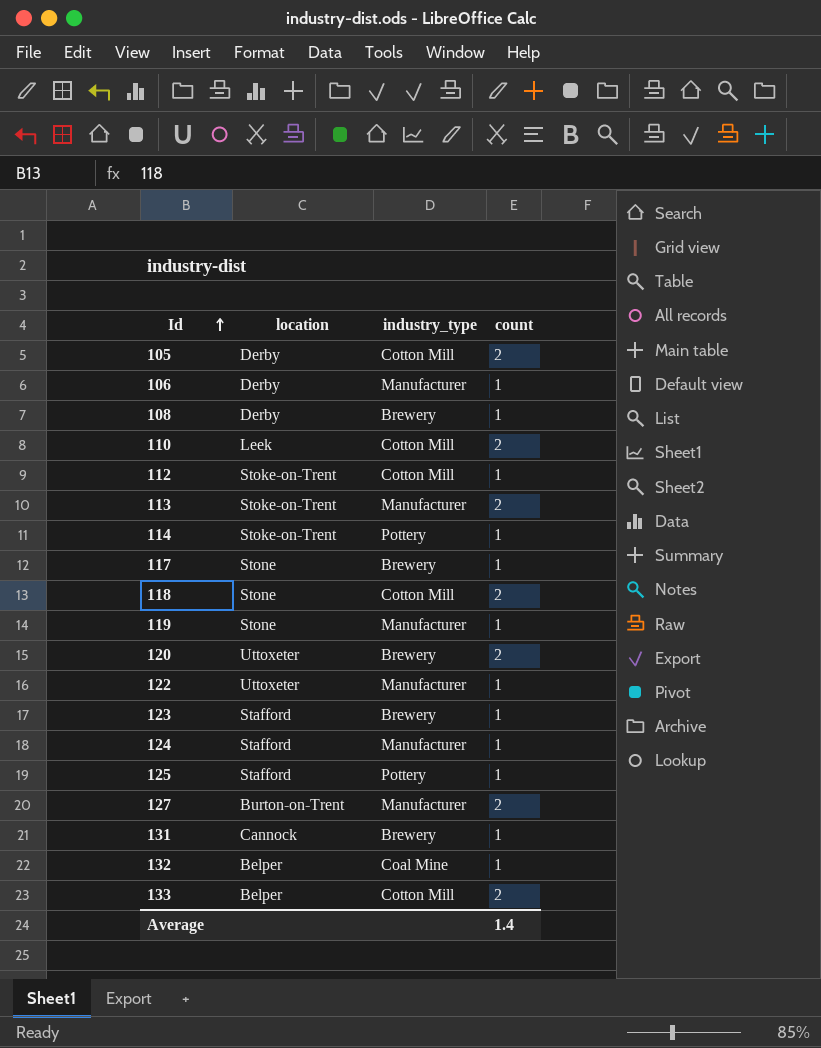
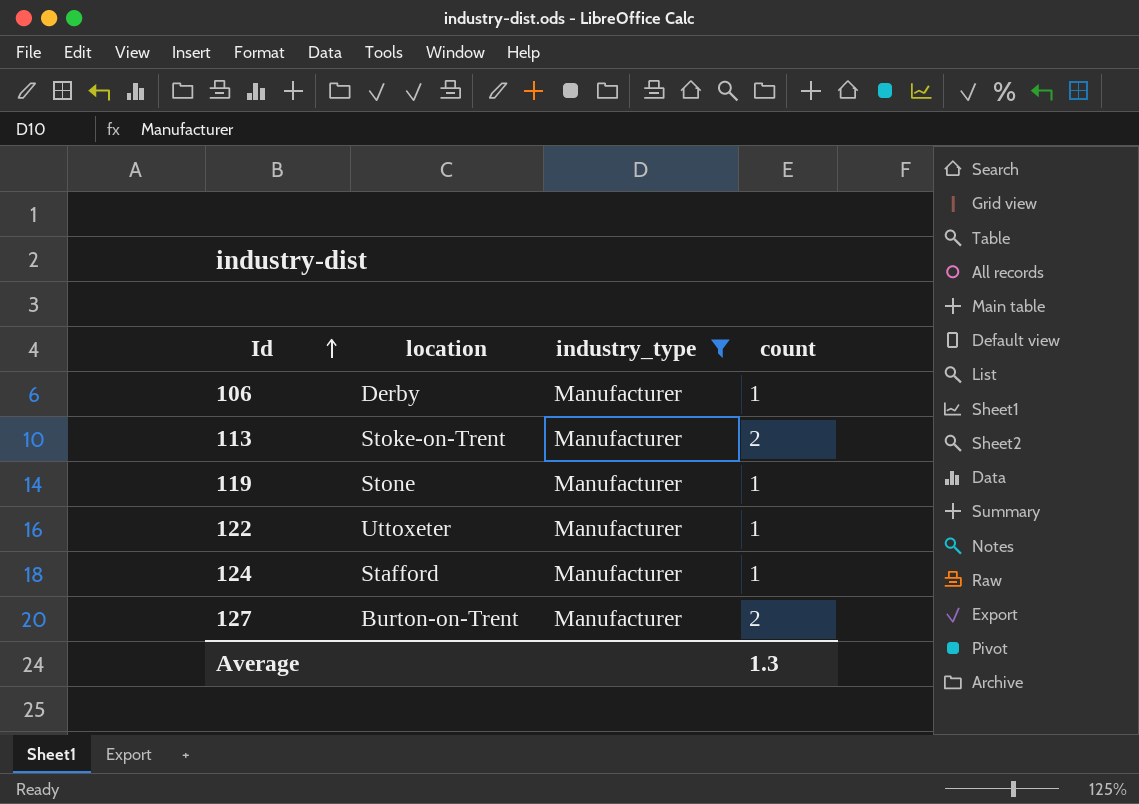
filter: none -> industry_type = Manufacturer
Average | count: 1.4 -> 1.3

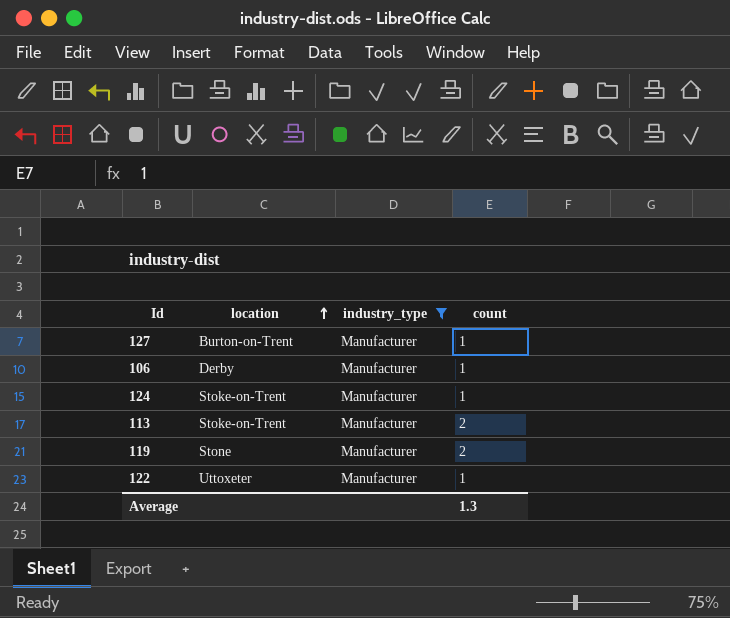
row order: Id ascending -> location ascending
127 | count: 2 -> 1
124 | location: Stafford -> Stoke-on-Trent
119 | count: 1 -> 2

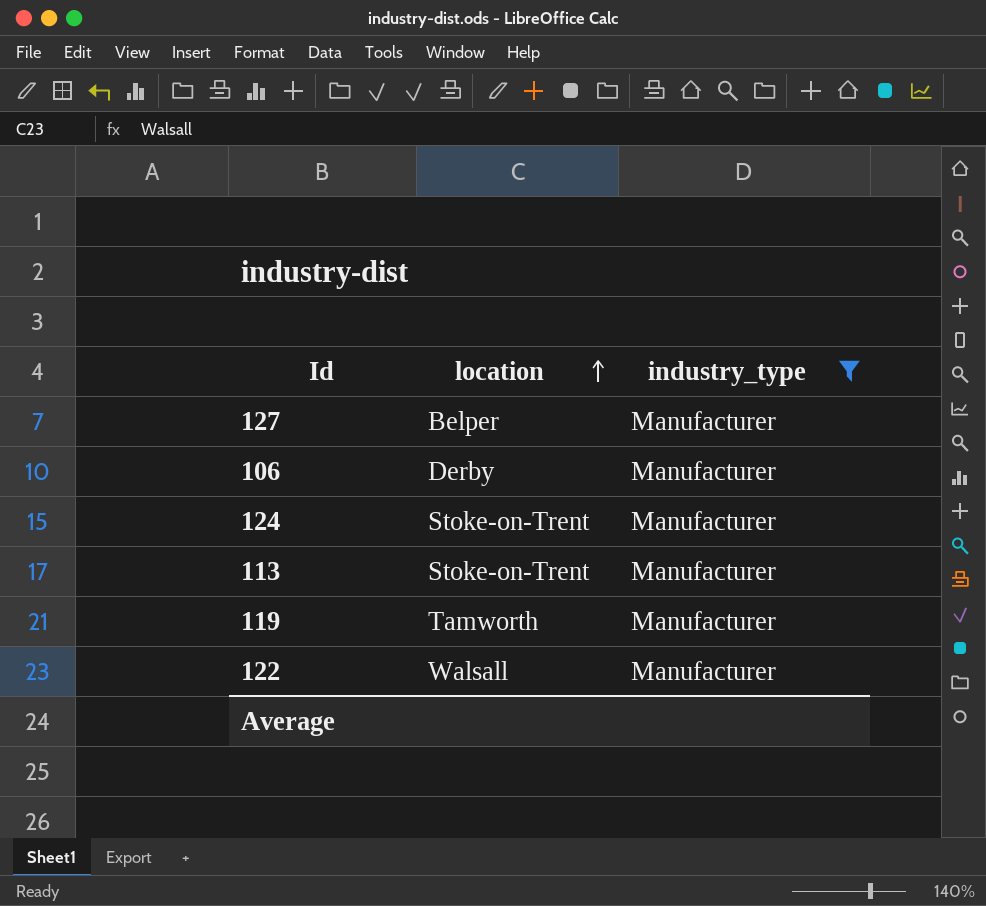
column count | position: 4 -> none
127 | location: Burton-on-Trent -> Belper
119 | location: Stone -> Tamworth
122 | location: Uttoxeter -> Walsall

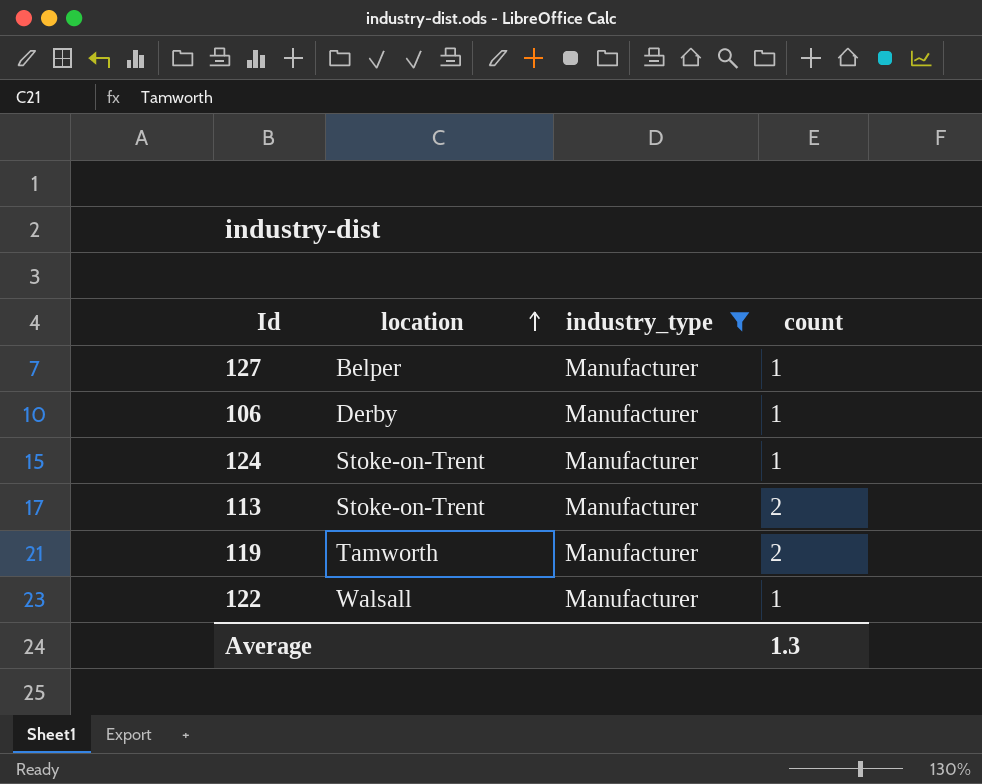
column count | position: none -> 4

